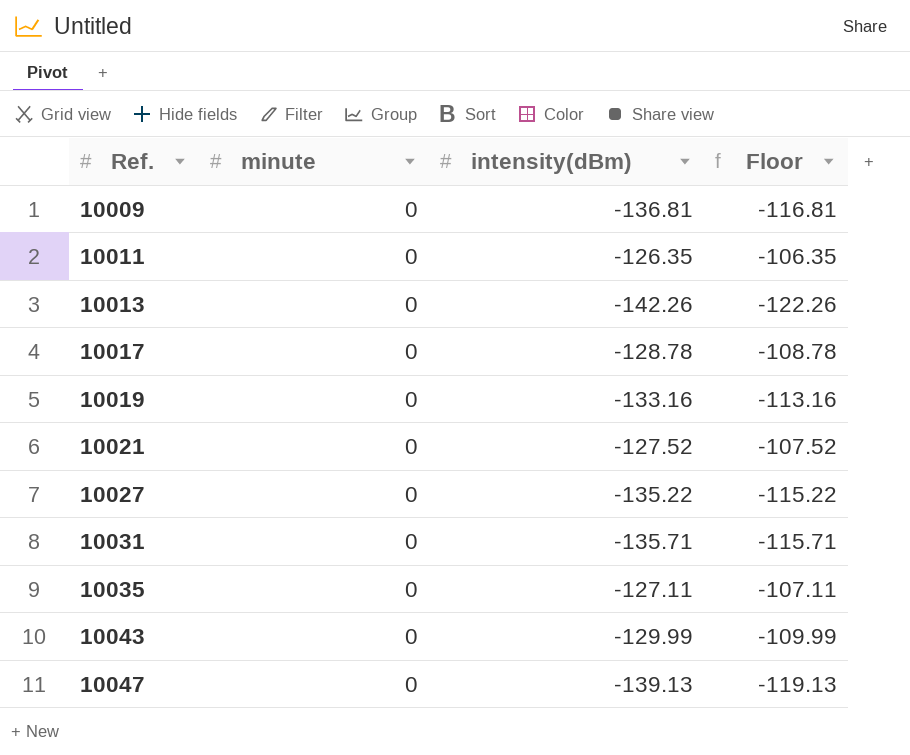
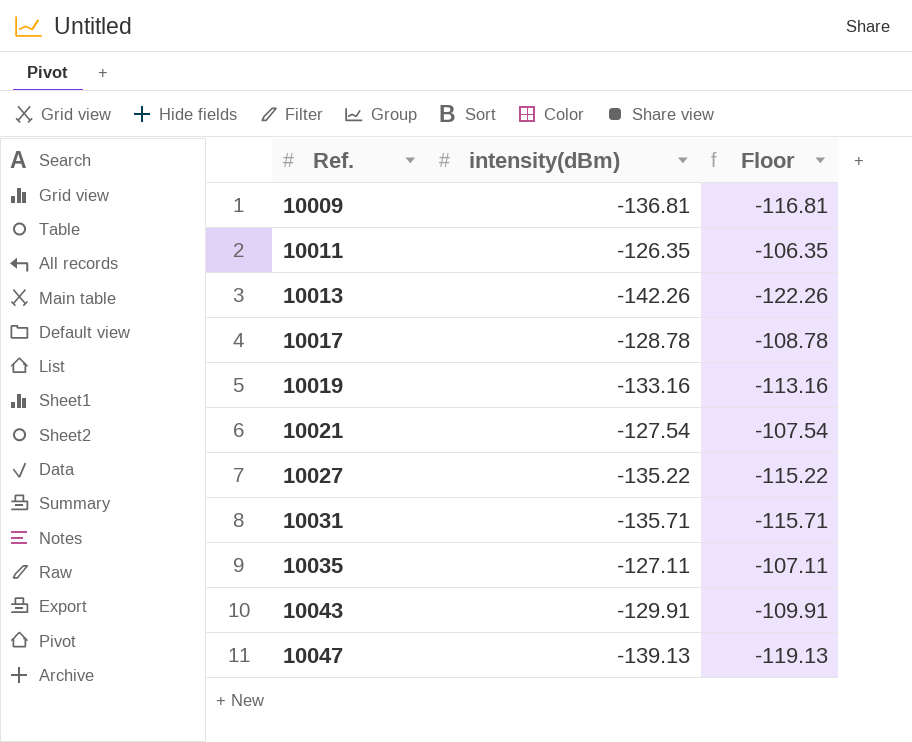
column minute | position: 2 -> none
10021 | intensity(dBm): -127.52 -> -127.54
10021 | Floor: -107.52 -> -107.54
10043 | intensity(dBm): -129.99 -> -129.91
10043 | Floor: -109.99 -> -109.91

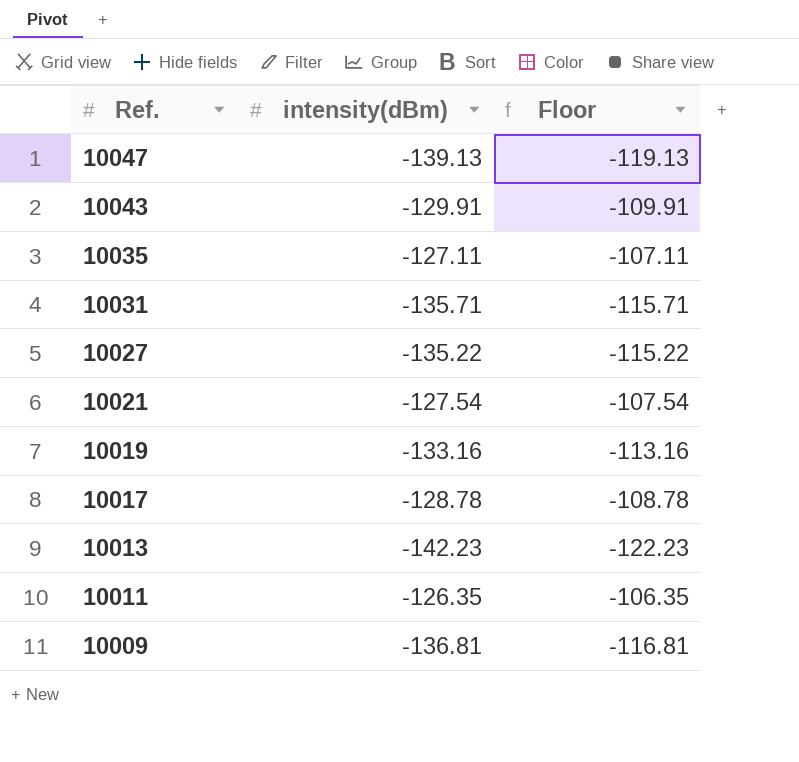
row order: Ref. ascending -> Ref. descending
10013 | intensity(dBm): -142.26 -> -142.23
10013 | Floor: -122.26 -> -122.23

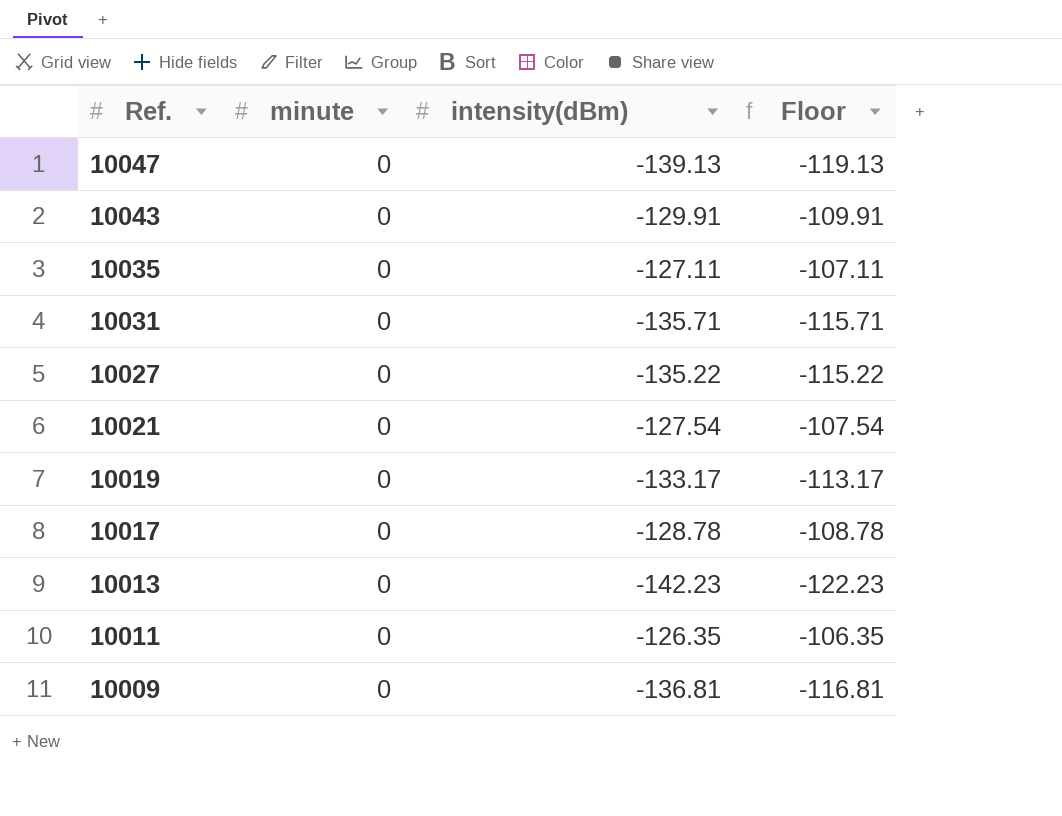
column minute | position: none -> 2
10019 | intensity(dBm): -133.16 -> -133.17
10019 | Floor: -113.16 -> -113.17

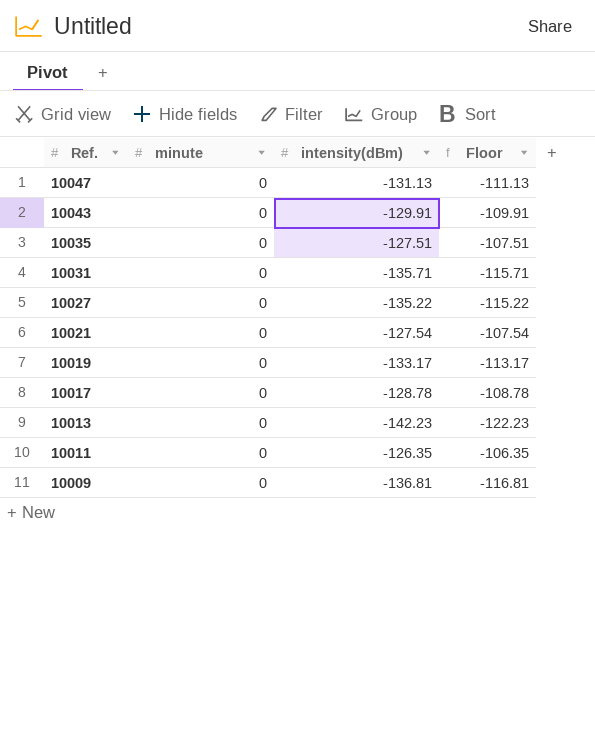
10047 | intensity(dBm): -139.13 -> -131.13
10047 | Floor: -119.13 -> -111.13
10035 | intensity(dBm): -127.11 -> -127.51
10035 | Floor: -107.11 -> -107.51

